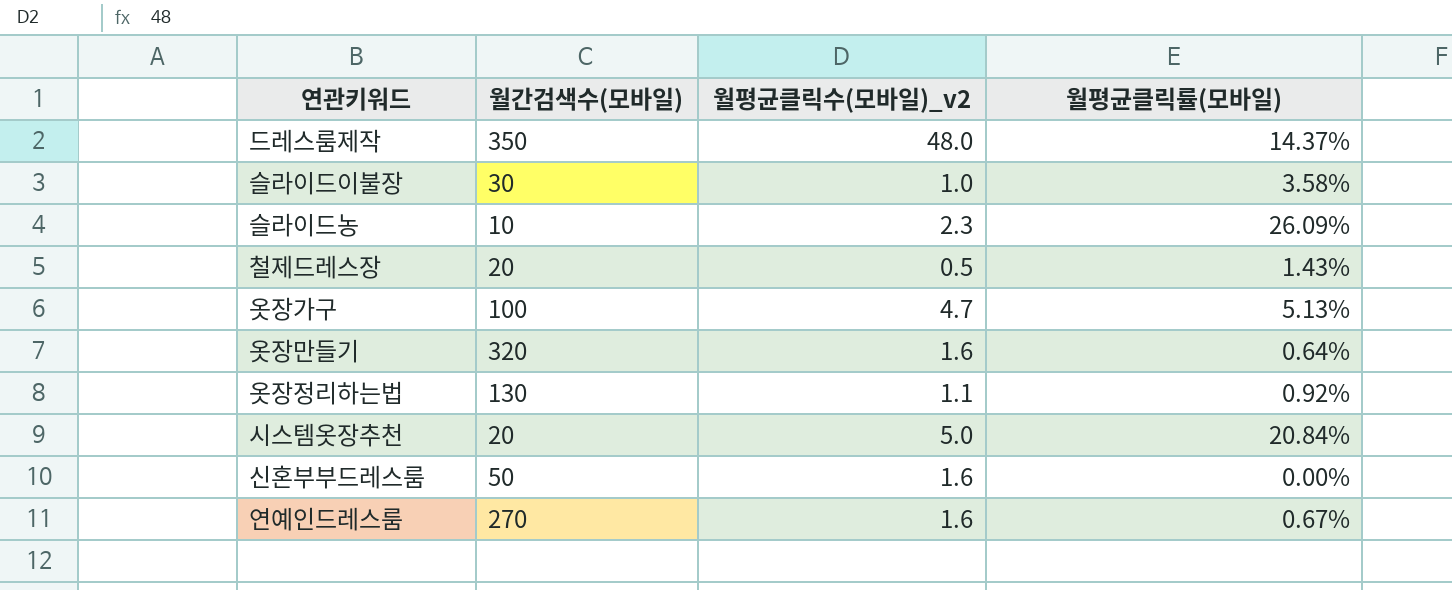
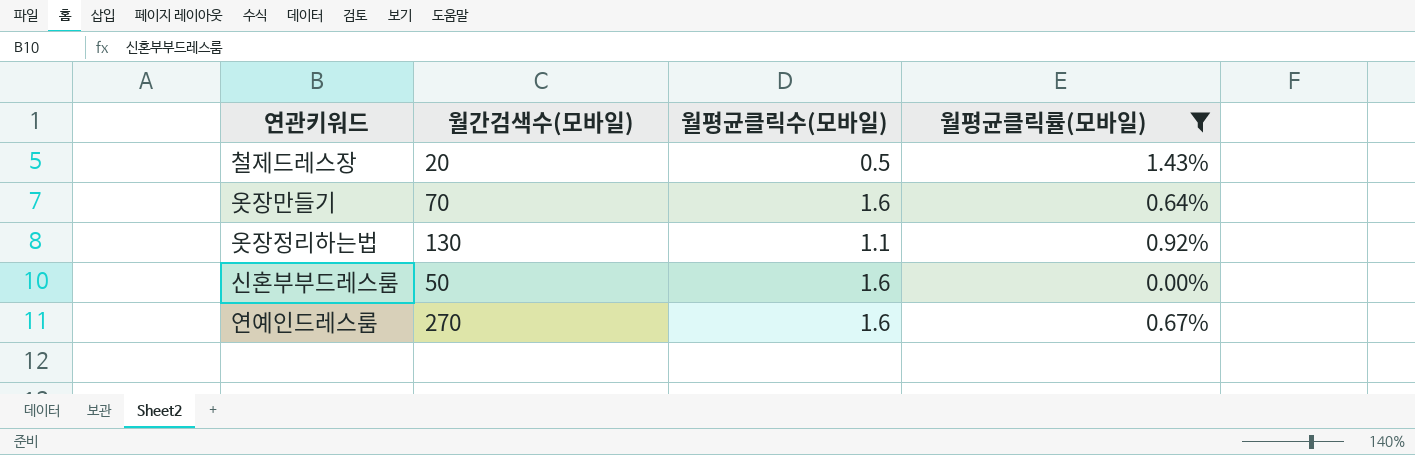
filter: none -> 월평균클릭률(모바일) <= 1.43%
column name: 월평균클릭수(모바일)_v2 -> 월평균클릭수(모바일)
옷장만들기 | 월간검색수(모바일): 320 -> 70

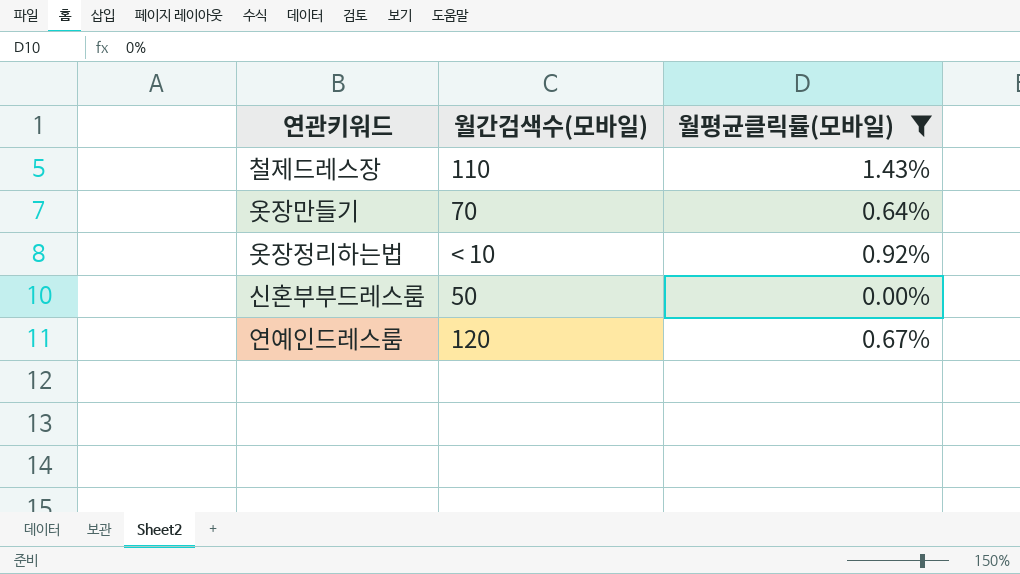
column 월평균클릭수(모바일) | position: 3 -> none
철제드레스장 | 월간검색수(모바일): 20 -> 110
옷장정리하는법 | 월간검색수(모바일): 130 -> < 10
연예인드레스룸 | 월간검색수(모바일): 270 -> 120

